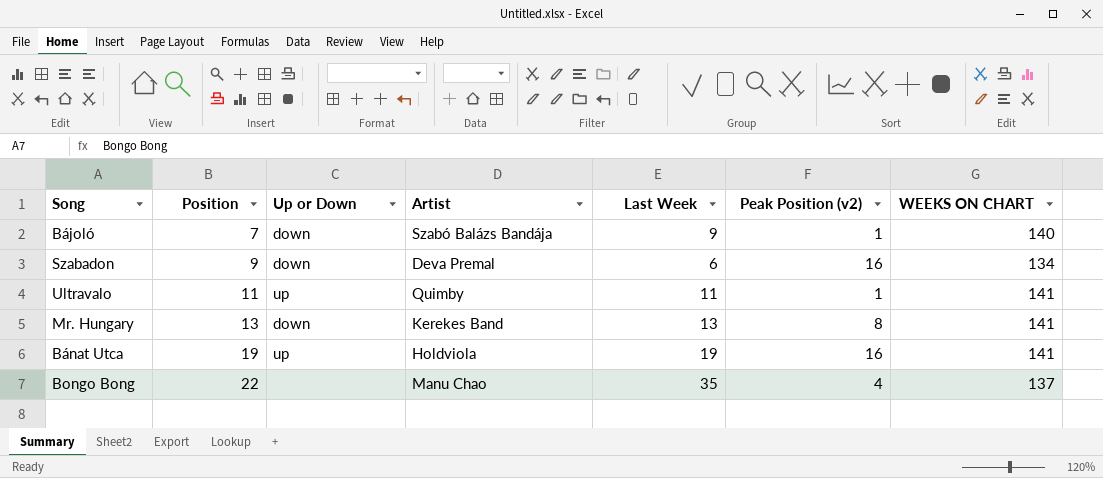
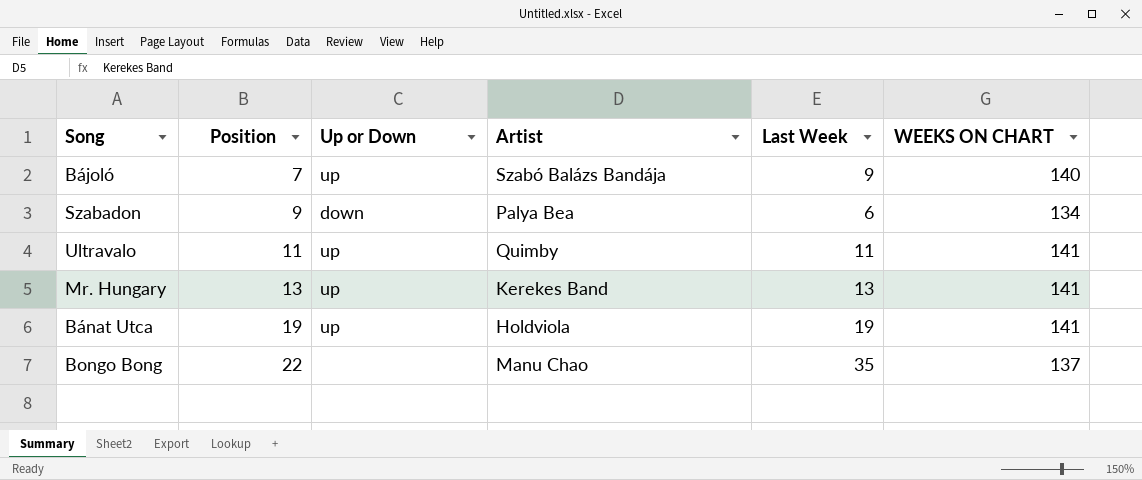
column Peak Position (v2) | position: 6 -> none
Bájoló | Up or Down: down -> up
Szabadon | Artist: Deva Premal -> Palya Bea
Mr. Hungary | Up or Down: down -> up

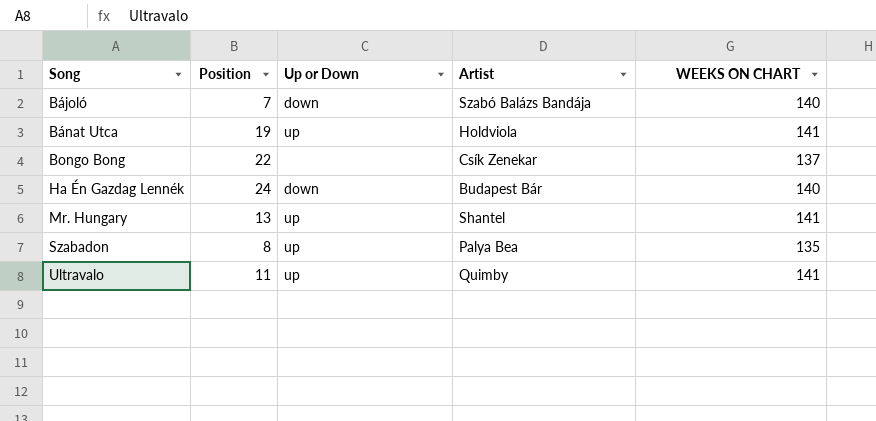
row order: Position ascending -> Song ascending
column Last Week | position: 5 -> none
Bájoló | Up or Down: up -> down
Bongo Bong | Artist: Manu Chao -> Csík Zenekar
row Ha Én Gazdag Lennék: none -> 24 | down | Budapest Bár | 140
Mr. Hungary | Artist: Kerekes Band -> Shantel
Szabadon | Position: 9 -> 8
Szabadon | Up or Down: down -> up
Szabadon | WEEKS ON CHART: 134 -> 135

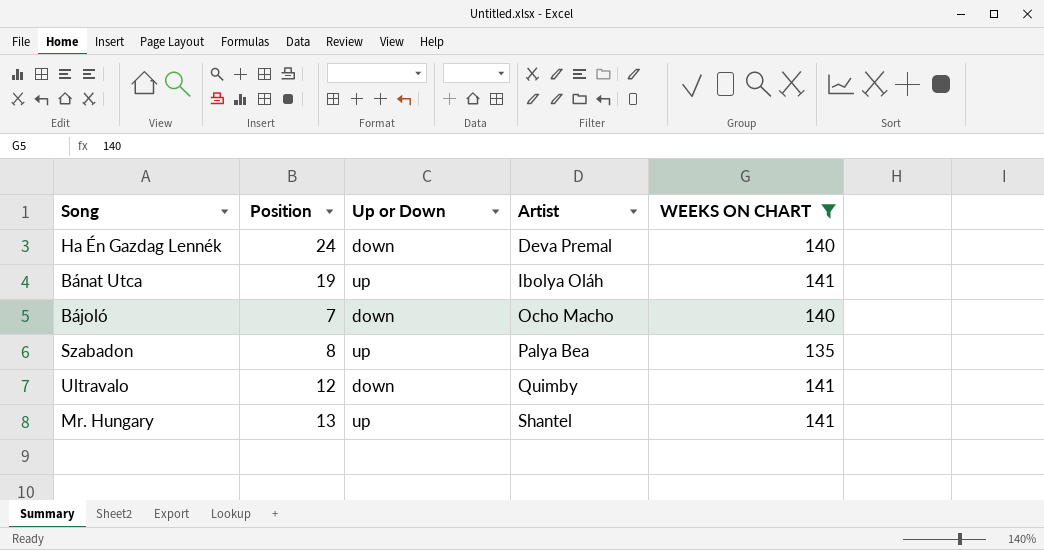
filter: none -> WEEKS ON CHART != 137
row order: Song ascending -> Artist ascending
Ha Én Gazdag Lennék | Artist: Budapest Bár -> Deva Premal
Bánat Utca | Artist: Holdviola -> Ibolya Oláh
Bájoló | Artist: Szabó Balázs Bandája -> Ocho Macho
Ultravalo | Position: 11 -> 12
Ultravalo | Up or Down: up -> down

